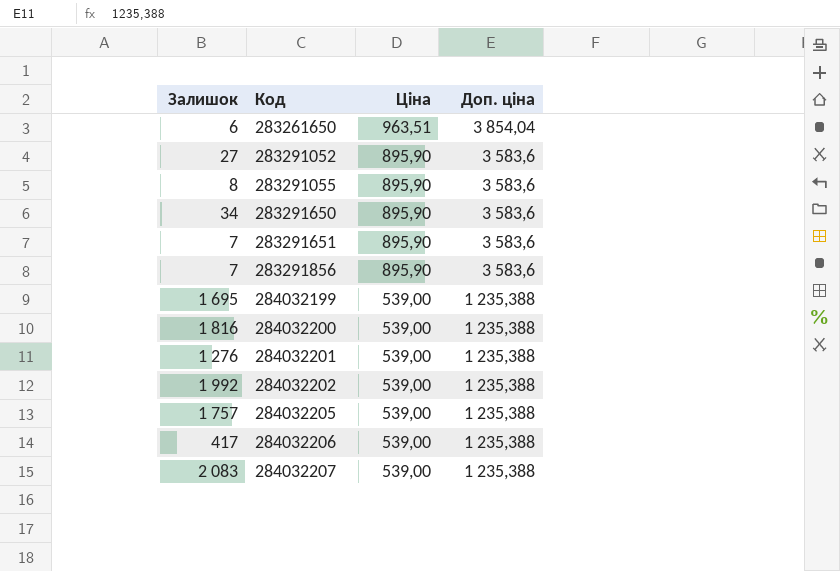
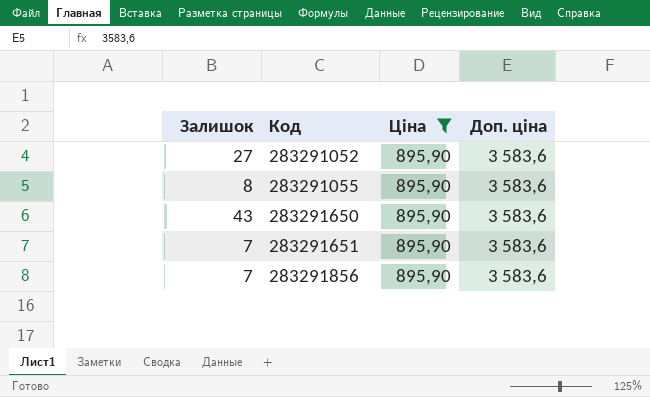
filter: none -> Ціна = 895,90
283291650 | Залишок: 34 -> 43

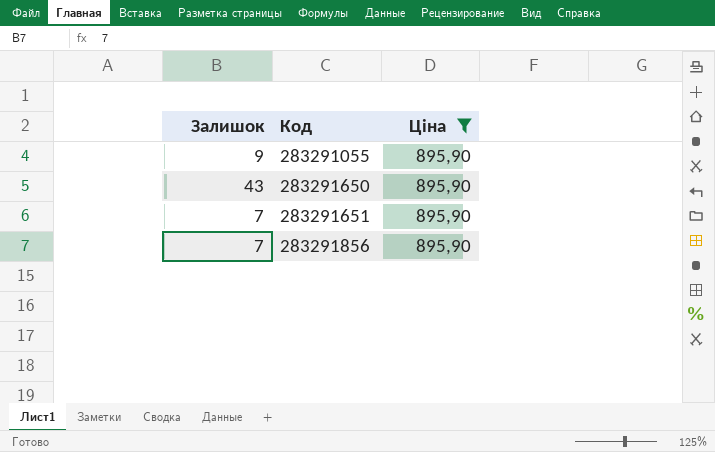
column Доп. ціна | position: 4 -> none
row 283291052: 27 | 895,90 | 3 583,6 -> none
283291055 | Залишок: 8 -> 9

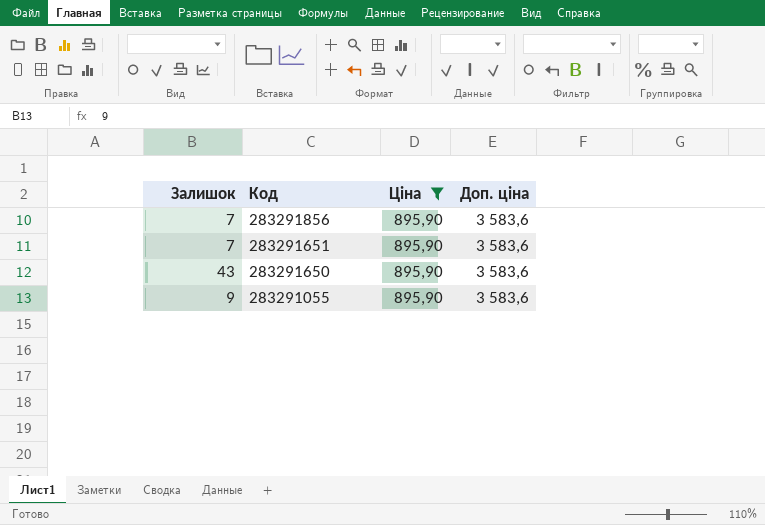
row order: Код ascending -> Код descending
column Доп. ціна | position: none -> 4

